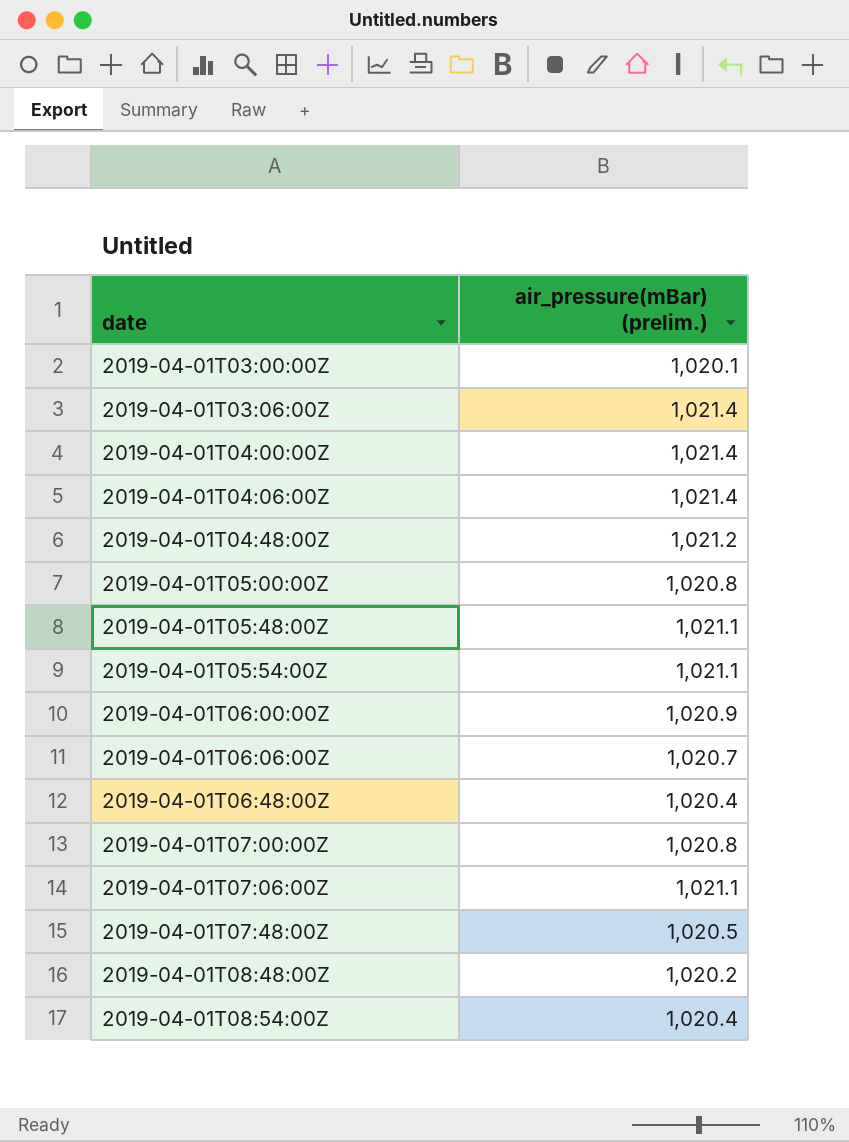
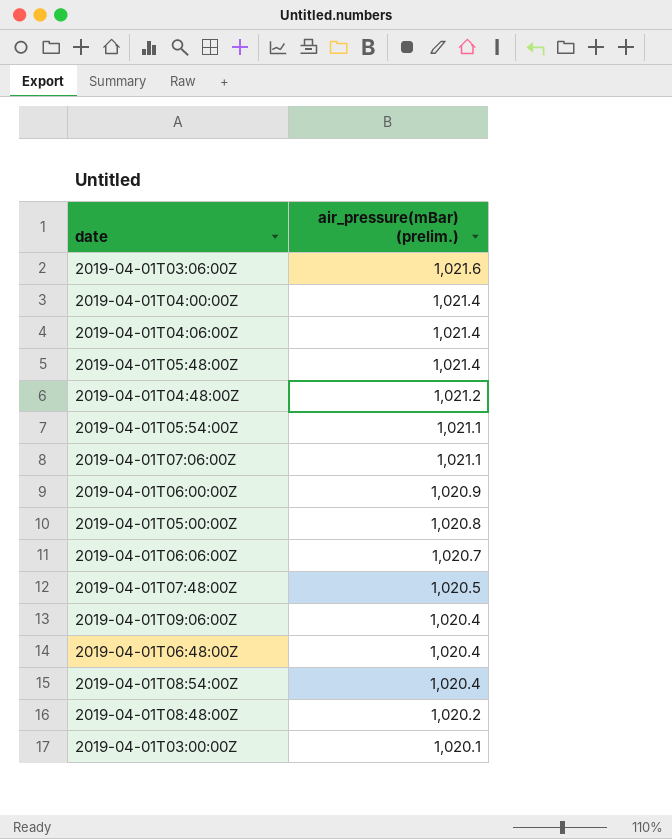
row order: date ascending -> air_pressure(mBar) (prelim.) descending
row 2019-04-01T07:00:00Z: 1,020.8 -> none
2019-04-01T03:06:00Z | air_pressure(mBar) (prelim.): 1,021.4 -> 1,021.6
2019-04-01T05:48:00Z | air_pressure(mBar) (prelim.): 1,021.1 -> 1,021.4
row 2019-04-01T09:06:00Z: none -> 1,020.4

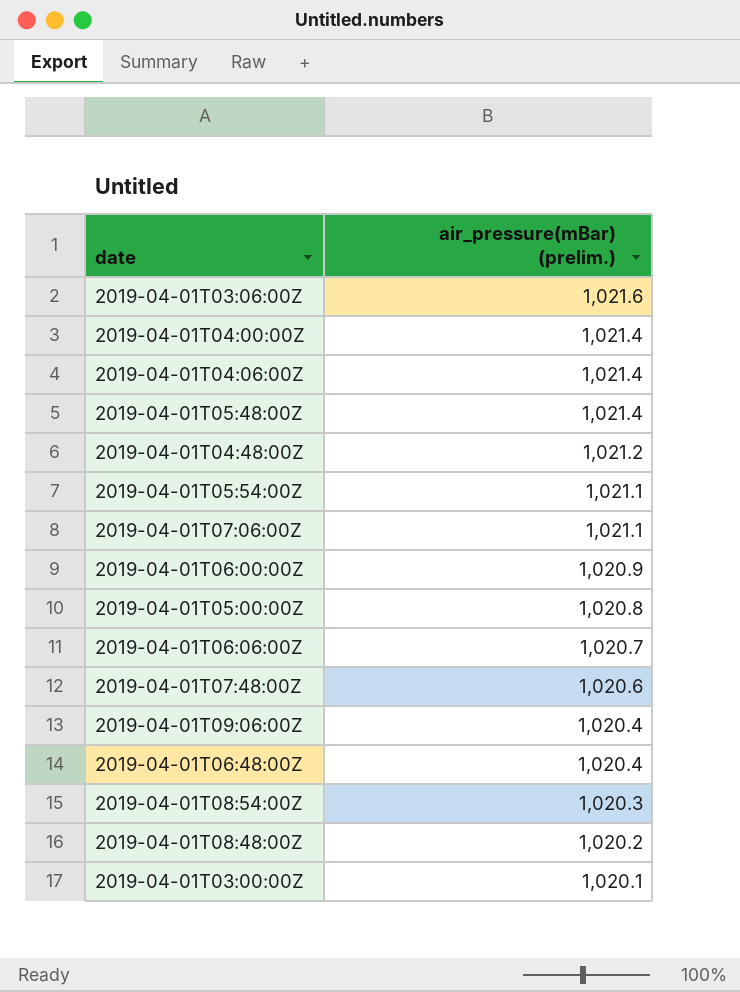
2019-04-01T07:48:00Z | air_pressure(mBar) (prelim.): 1,020.5 -> 1,020.6
2019-04-01T08:54:00Z | air_pressure(mBar) (prelim.): 1,020.4 -> 1,020.3

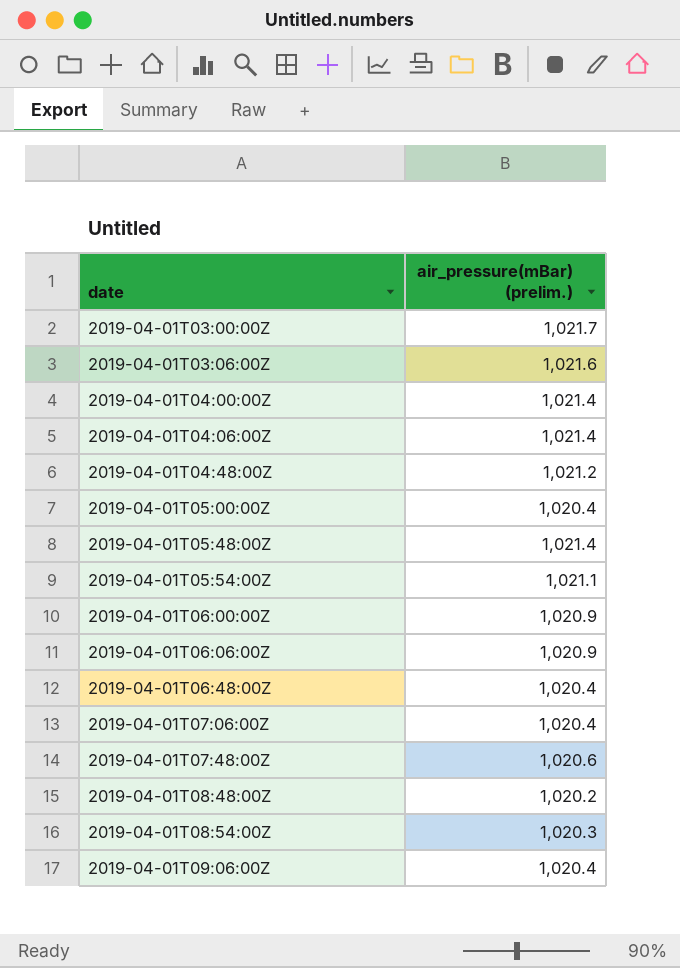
row order: air_pressure(mBar) (prelim.) descending -> date ascending
2019-04-01T03:00:00Z | air_pressure(mBar) (prelim.): 1,020.1 -> 1,021.7
2019-04-01T05:00:00Z | air_pressure(mBar) (prelim.): 1,020.8 -> 1,020.4
2019-04-01T06:06:00Z | air_pressure(mBar) (prelim.): 1,020.7 -> 1,020.9
2019-04-01T07:06:00Z | air_pressure(mBar) (prelim.): 1,021.1 -> 1,020.4

